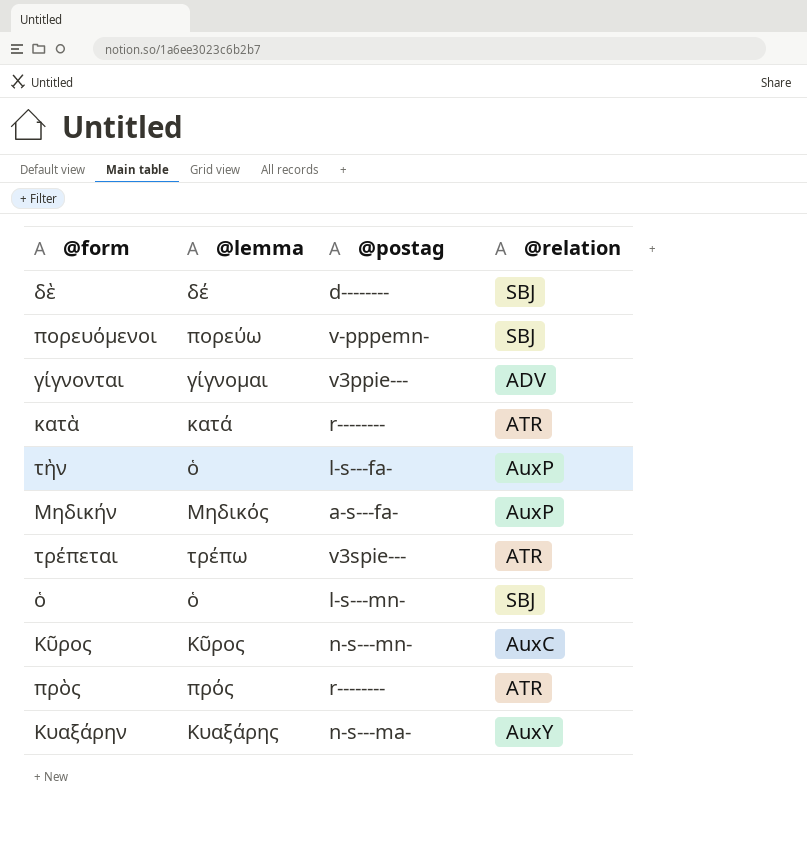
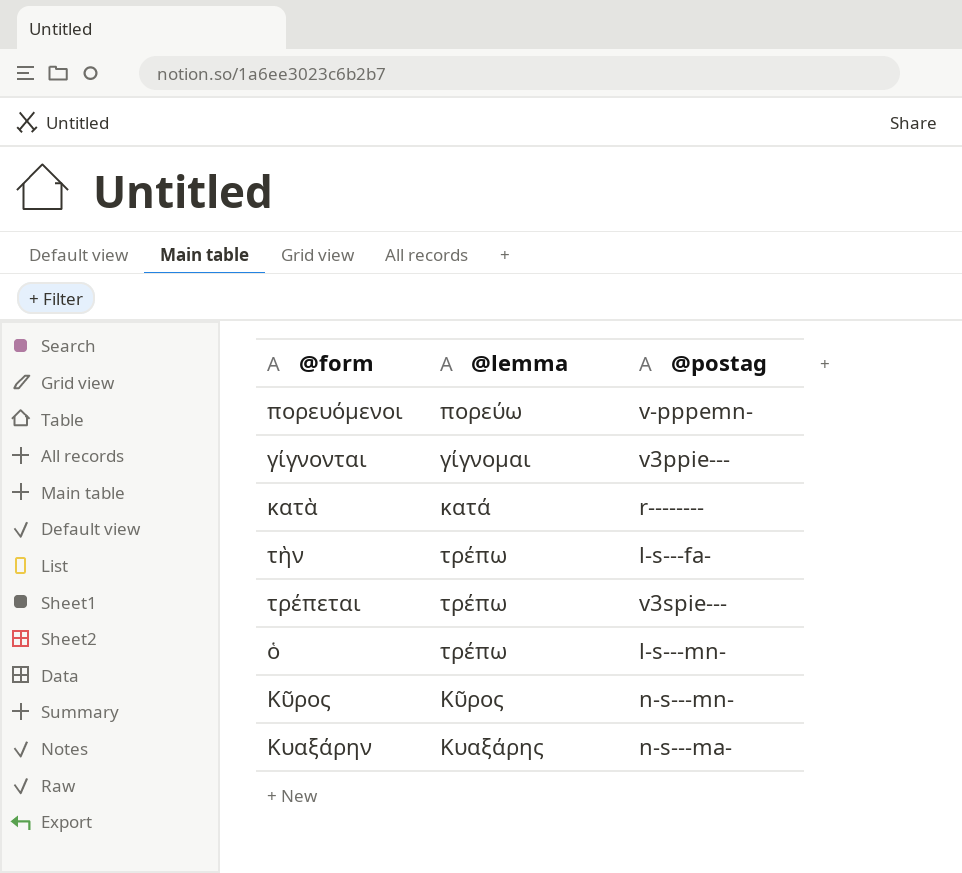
column @relation | position: 4 -> none
row δὲ: δέ | d-------- | SBJ -> none
row Μηδικήν: Μηδικός | a-s---fa- | AuxP -> none
row πρὸς: πρός | r-------- | ATR -> none
τὴν | @lemma: ὁ -> τρέπω
ὁ | @lemma: ὁ -> τρέπω

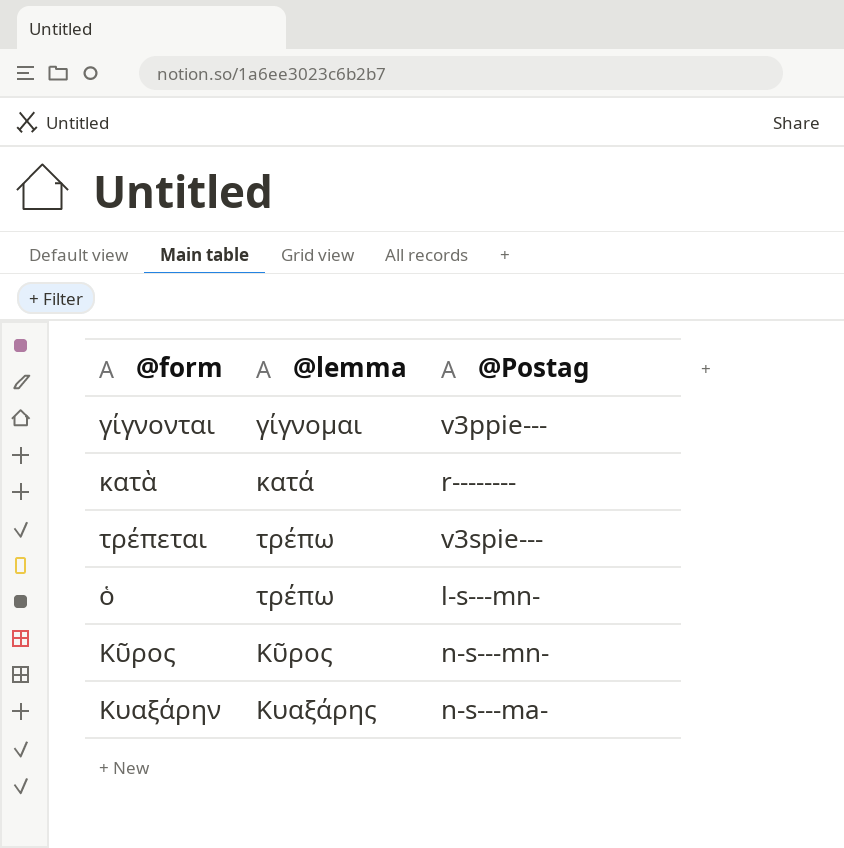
column name: @postag -> @Postag
row πορευόμενοι: πορεύω | v-pppemn- -> none
row τὴν: τρέπω | l-s---fa- -> none

